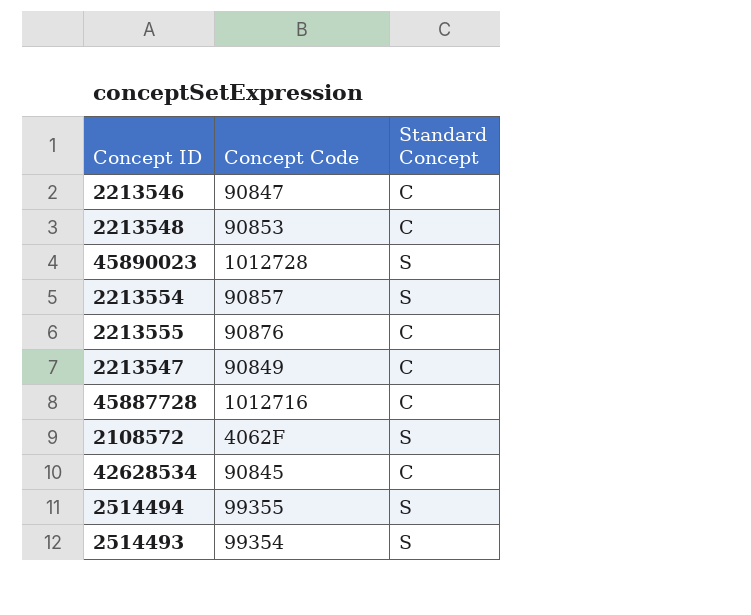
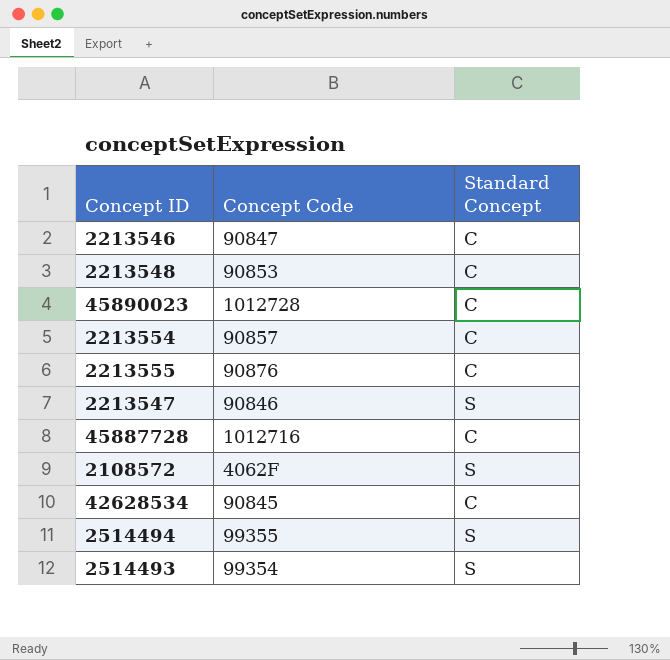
45890023 | Standard Concept: S -> C
2213554 | Standard Concept: S -> C
2213547 | Concept Code: 90849 -> 90846
2213547 | Standard Concept: C -> S

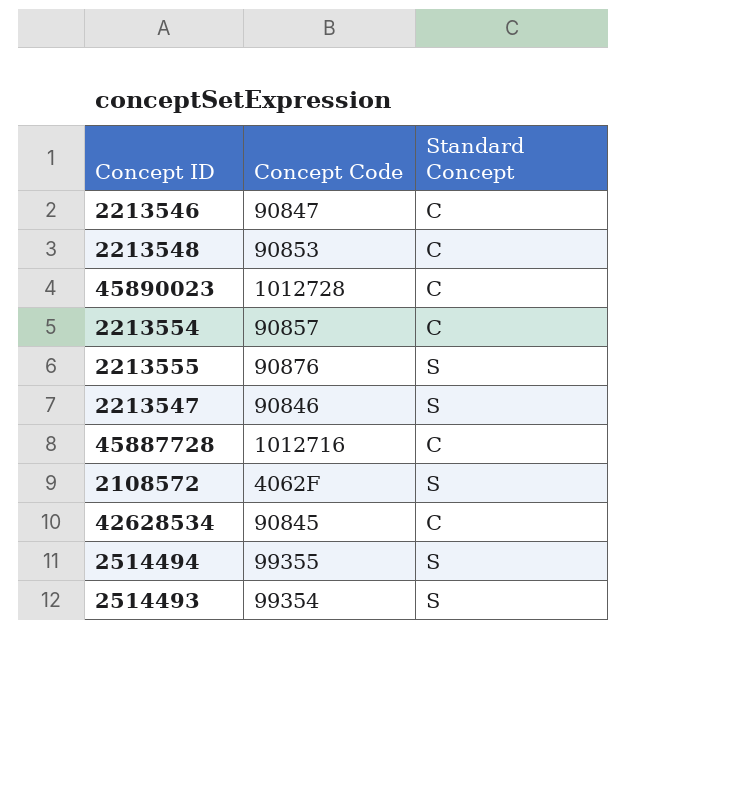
2213555 | Standard Concept: C -> S

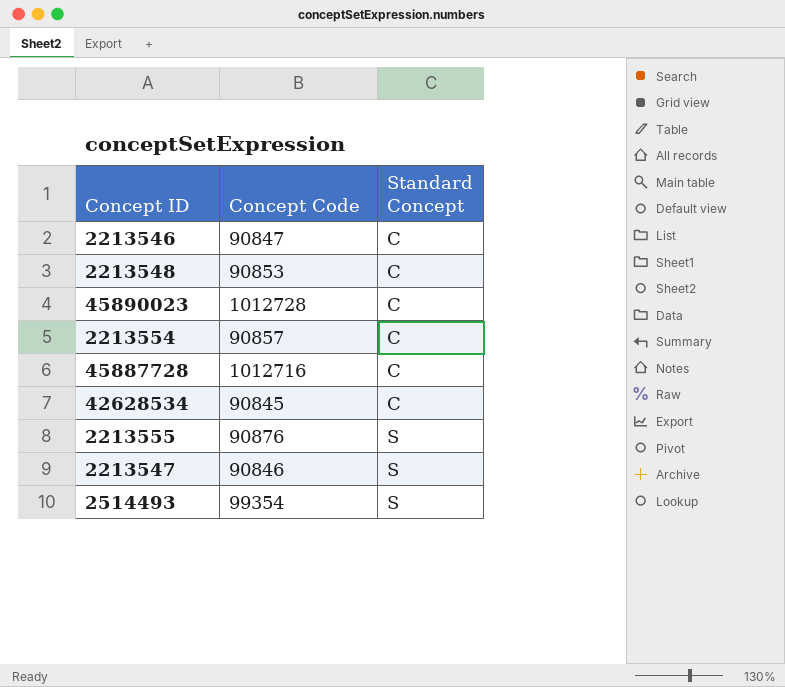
row order: none -> Standard Concept ascending
row 2108572: 4062F | S -> none
row 2514494: 99355 | S -> none

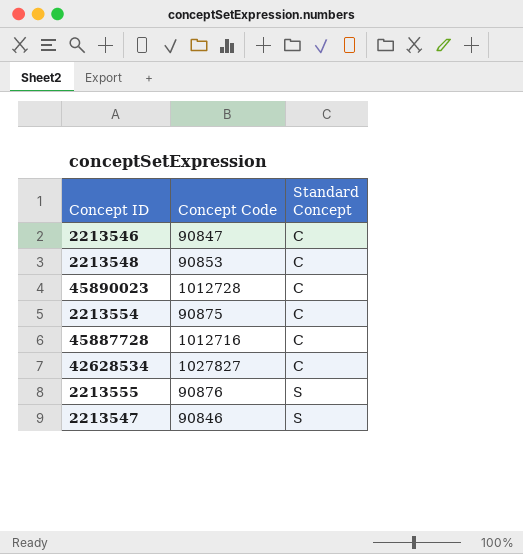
row 2514493: 99354 | S -> none
2213554 | Concept Code: 90857 -> 90875
42628534 | Concept Code: 90845 -> 1027827

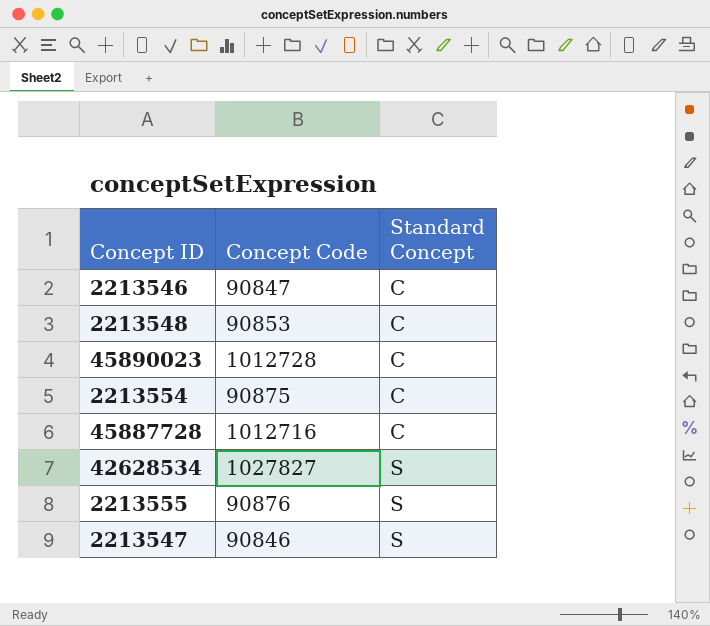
42628534 | Standard Concept: C -> S

